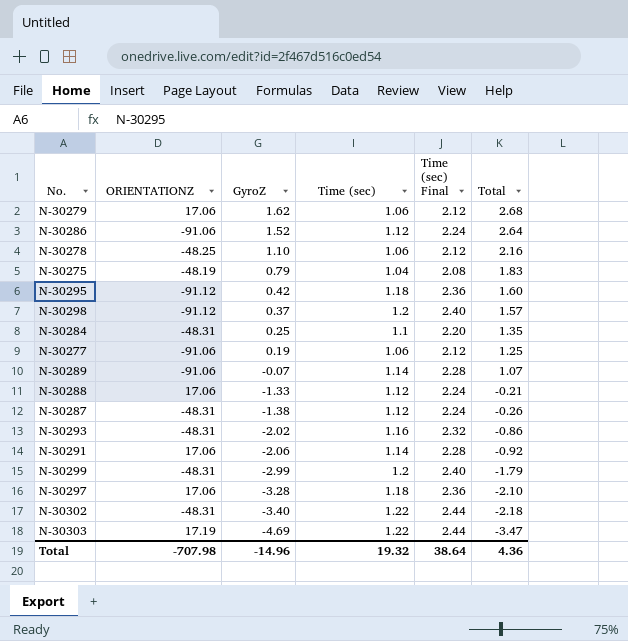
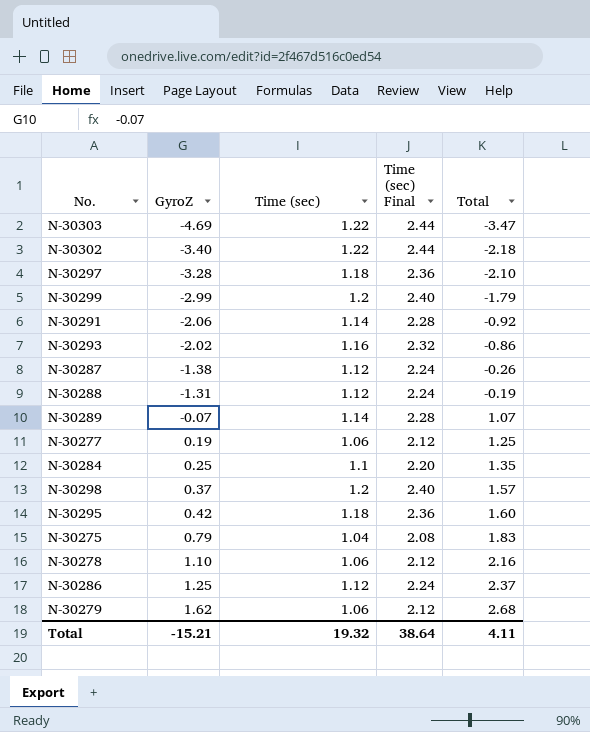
row order: GyroZ descending -> GyroZ ascending
column ORIENTATIONZ | position: 2 -> none
N-30288 | GyroZ: -1.33 -> -1.31
N-30288 | Total: -0.21 -> -0.19
N-30286 | GyroZ: 1.52 -> 1.25
N-30286 | Total: 2.64 -> 2.37
Total | GyroZ: -14.96 -> -15.21
Total | Total: 4.36 -> 4.11

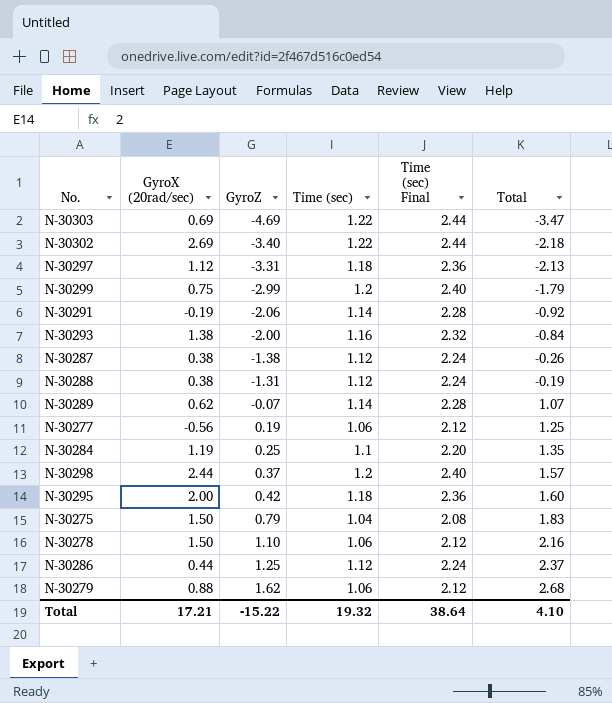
column GyroX (20rad/sec) | position: none -> 2
N-30297 | GyroZ: -3.28 -> -3.31
N-30297 | Total: -2.10 -> -2.13
N-30293 | GyroZ: -2.02 -> -2.00
N-30293 | Total: -0.86 -> -0.84
Total | GyroZ: -15.21 -> -15.22
Total | Total: 4.11 -> 4.10

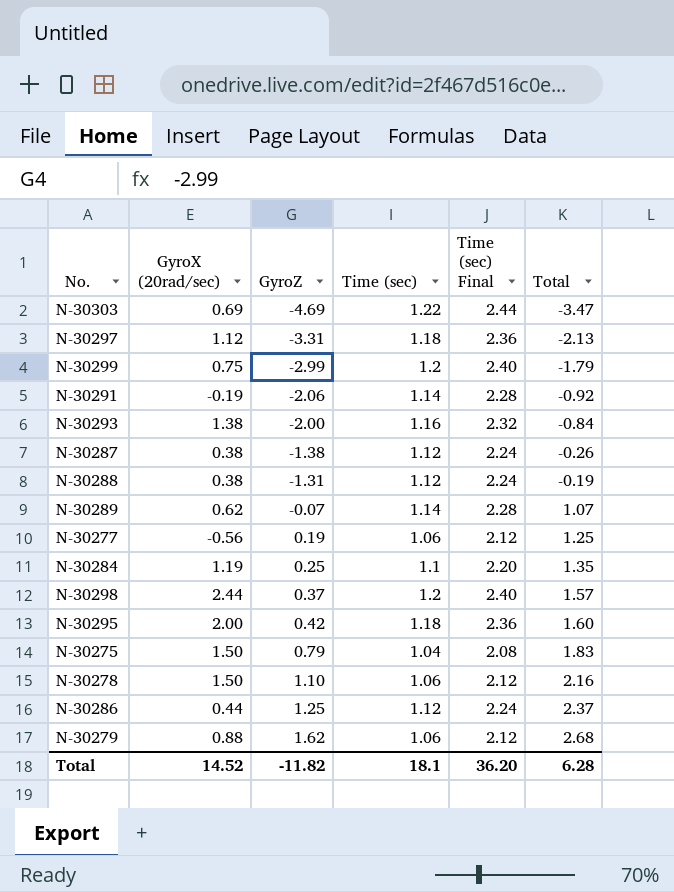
row N-30302: 2.69 | -3.40 | 1.22 | 2.44 | -2.18 -> none
Total | GyroX (20rad/sec): 17.21 -> 14.52
Total | GyroZ: -15.22 -> -11.82
Total | Time (sec): 19.32 -> 18.1
Total | Time (sec) Final: 38.64 -> 36.20
Total | Total: 4.10 -> 6.28

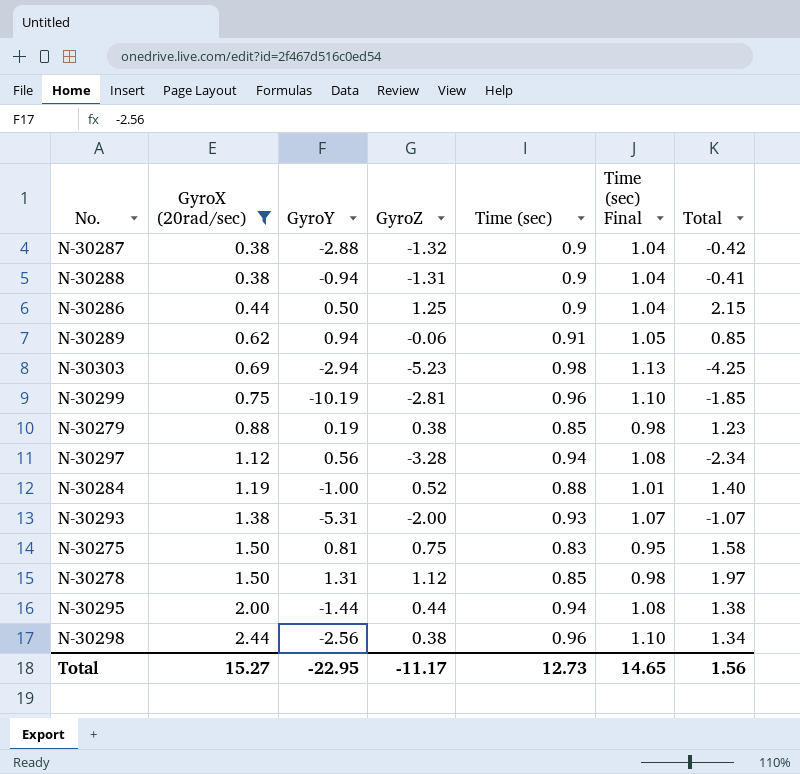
filter: none -> GyroX (20rad/sec) >= 0.38
row order: GyroZ ascending -> GyroX (20rad/sec) ascending
column GyroY | position: none -> 3
column Time (sec) Final | formula: [Time (sec)] * 2 -> [Time (sec)] * 1.15
N-30287 | GyroZ: -1.38 -> -1.32
N-30287 | Time (sec): 1.12 -> 0.9
N-30287 | Total: -0.26 -> -0.42
N-30288 | Time (sec): 1.12 -> 0.9
N-30288 | Total: -0.19 -> -0.41
N-30286 | Time (sec): 1.12 -> 0.9
N-30286 | Total: 2.37 -> 2.15
N-30289 | GyroZ: -0.07 -> -0.06
N-30289 | Time (sec): 1.14 -> 0.91
N-30289 | Total: 1.07 -> 0.85
N-30303 | GyroZ: -4.69 -> -5.23
N-30303 | Time (sec): 1.22 -> 0.98
N-30303 | Total: -3.47 -> -4.25
N-30299 | GyroZ: -2.99 -> -2.81
N-30299 | Time (sec): 1.2 -> 0.96
N-30299 | Total: -1.79 -> -1.85
N-30279 | GyroZ: 1.62 -> 0.38
N-30279 | Time (sec): 1.06 -> 0.85
N-30279 | Total: 2.68 -> 1.23
N-30297 | GyroZ: -3.31 -> -3.28
N-30297 | Time (sec): 1.18 -> 0.94
N-30297 | Total: -2.13 -> -2.34
N-30284 | GyroZ: 0.25 -> 0.52
N-30284 | Time (sec): 1.1 -> 0.88
N-30284 | Total: 1.35 -> 1.40
N-30293 | Time (sec): 1.16 -> 0.93
N-30293 | Total: -0.84 -> -1.07
N-30275 | GyroZ: 0.79 -> 0.75
N-30275 | Time (sec): 1.04 -> 0.83
N-30275 | Total: 1.83 -> 1.58
N-30278 | GyroZ: 1.10 -> 1.12
N-30278 | Time (sec): 1.06 -> 0.85
N-30278 | Total: 2.16 -> 1.97
N-30295 | GyroZ: 0.42 -> 0.44
N-30295 | Time (sec): 1.18 -> 0.94
N-30295 | Total: 1.60 -> 1.38
N-30298 | GyroZ: 0.37 -> 0.38
N-30298 | Time (sec): 1.2 -> 0.96
N-30298 | Total: 1.57 -> 1.34
Total | GyroX (20rad/sec): 14.52 -> 15.27
Total | GyroZ: -11.82 -> -11.17
Total | Time (sec): 18.1 -> 12.73
Total | Time (sec) Final: 36.20 -> 14.65
Total | Total: 6.28 -> 1.56

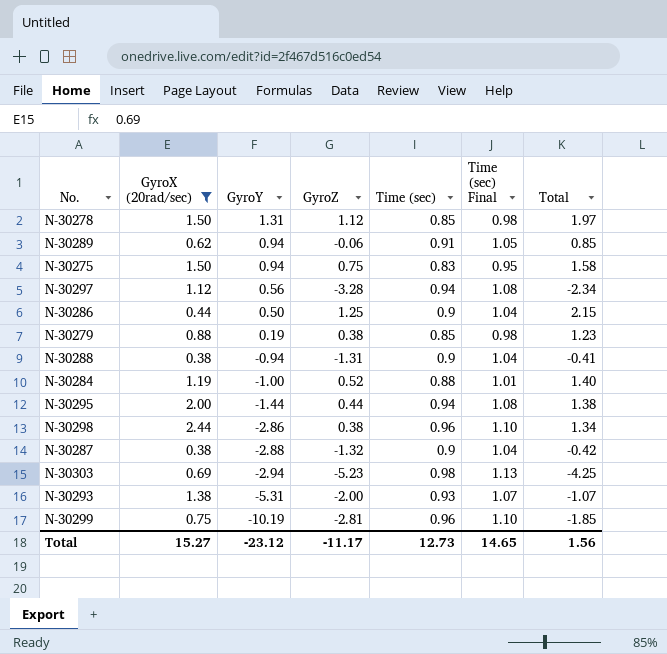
row order: GyroX (20rad/sec) ascending -> GyroY descending
N-30275 | GyroY: 0.81 -> 0.94
N-30298 | GyroY: -2.56 -> -2.86
Total | GyroY: -22.95 -> -23.12

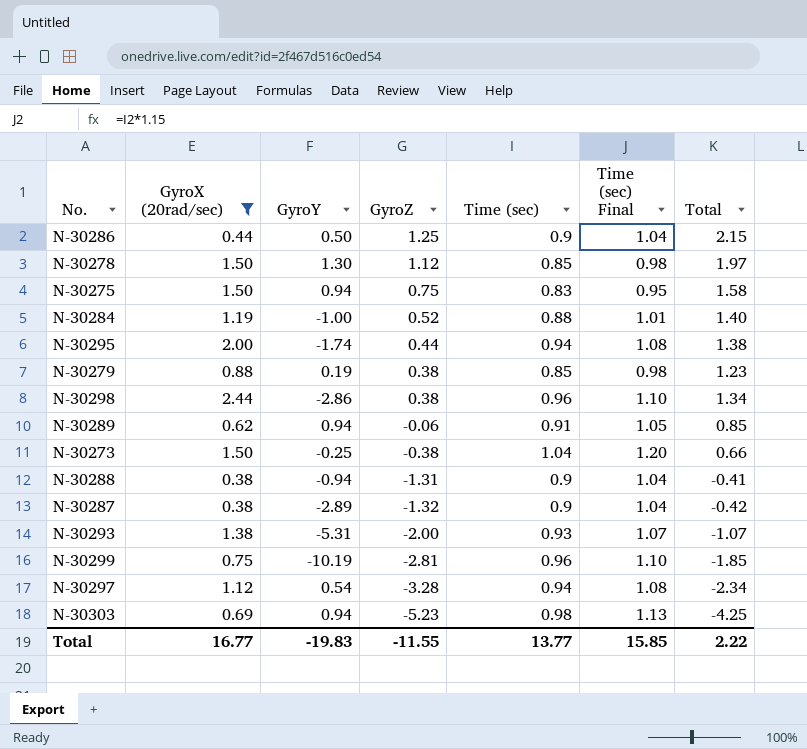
row order: GyroY descending -> GyroZ descending
N-30278 | GyroY: 1.31 -> 1.30
N-30295 | GyroY: -1.44 -> -1.74
row N-30273: none -> 1.50 | -0.25 | -0.38 | 1.04 | 1.20 | 0.66
N-30287 | GyroY: -2.88 -> -2.89
N-30297 | GyroY: 0.56 -> 0.54
N-30303 | GyroY: -2.94 -> 0.94
Total | GyroX (20rad/sec): 15.27 -> 16.77
Total | GyroY: -23.12 -> -19.83
Total | GyroZ: -11.17 -> -11.55
Total | Time (sec): 12.73 -> 13.77
Total | Time (sec) Final: 14.65 -> 15.85
Total | Total: 1.56 -> 2.22

